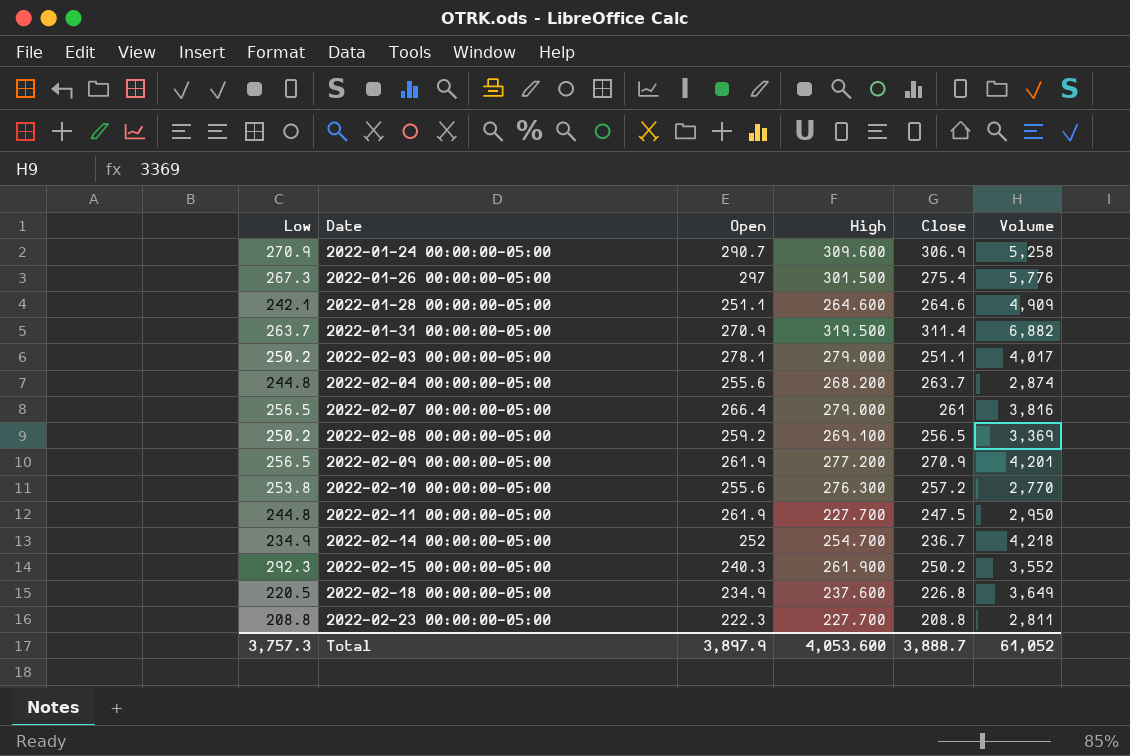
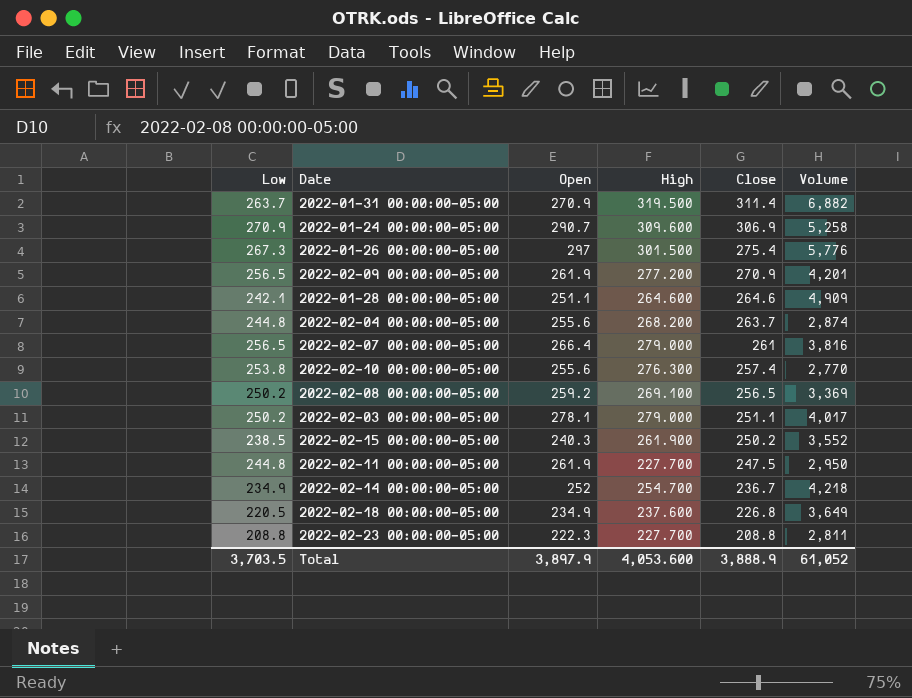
row order: Date ascending -> Close descending
2022-02-10 00:00:00-05:00 | Close: 257.2 -> 257.4
2022-02-15 00:00:00-05:00 | Low: 292.3 -> 238.5
Total | Low: 3,757.3 -> 3,703.5
Total | Close: 3,888.7 -> 3,888.9

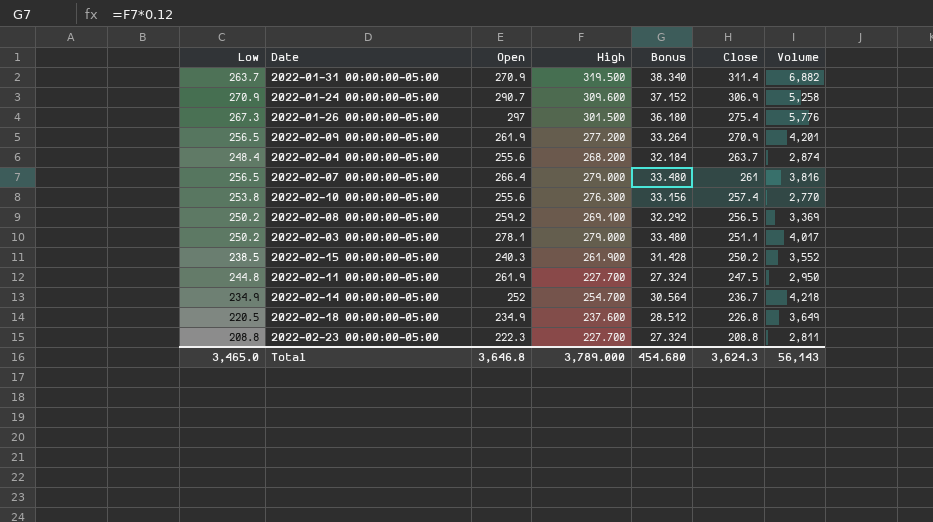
column Bonus | formula: none -> [High] * 0.12
row 2022-01-28 00:00:00-05:00: 242.1 | 251.1 | 264.600 | 264.6 | 4,909 -> none
2022-02-04 00:00:00-05:00 | Low: 244.8 -> 248.4
Total | Low: 3,703.5 -> 3,465.0
Total | Open: 3,897.9 -> 3,646.8
Total | High: 4,053.600 -> 3,789.000
Total | Close: 3,888.9 -> 3,624.3
Total | Volume: 61,052 -> 56,143

